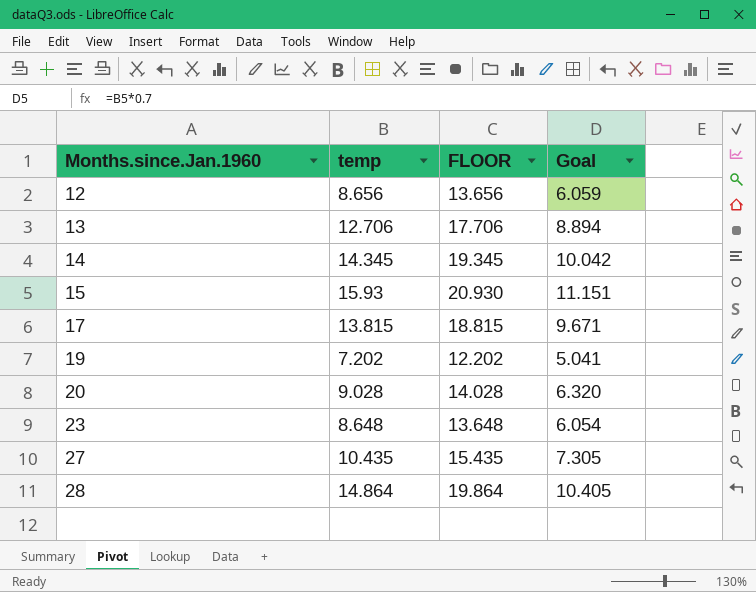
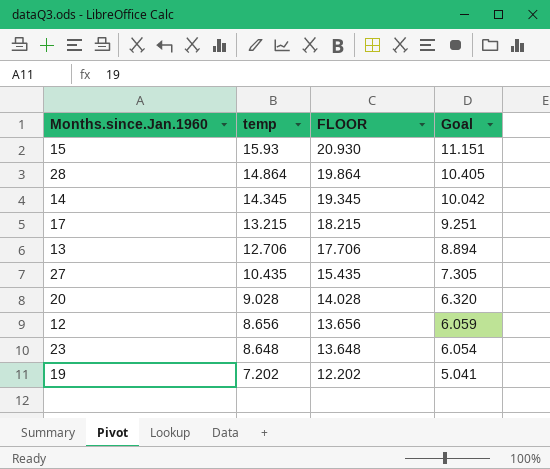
row order: Months.since.Jan.1960 ascending -> temp descending
17 | temp: 13.815 -> 13.215
17 | FLOOR: 18.815 -> 18.215
17 | Goal: 9.671 -> 9.251

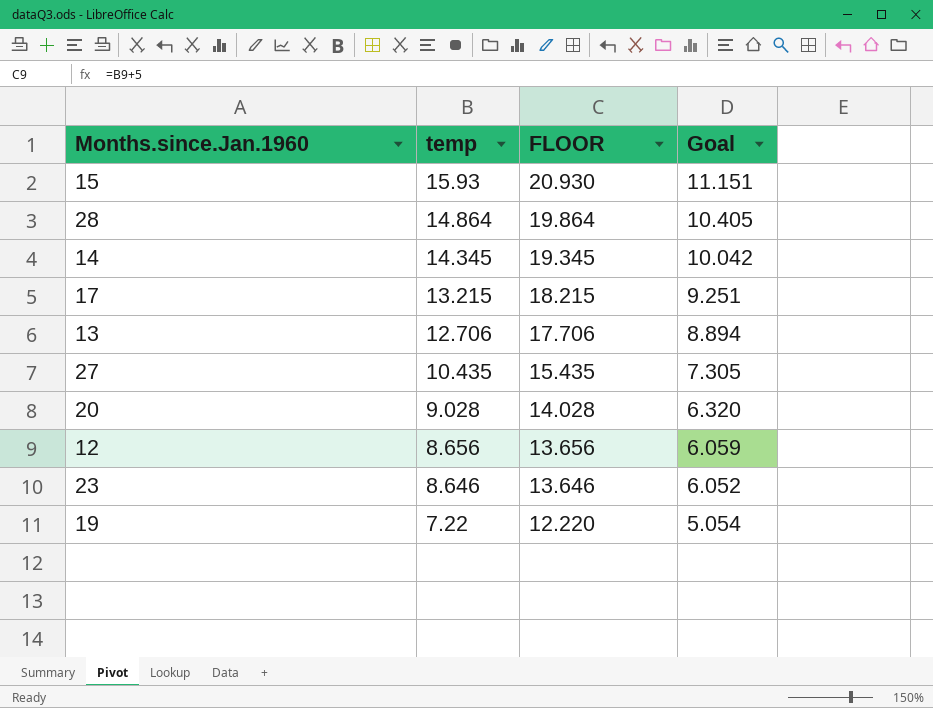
23 | temp: 8.648 -> 8.646
23 | FLOOR: 13.648 -> 13.646
23 | Goal: 6.054 -> 6.052
19 | temp: 7.202 -> 7.22
19 | FLOOR: 12.202 -> 12.220
19 | Goal: 5.041 -> 5.054

